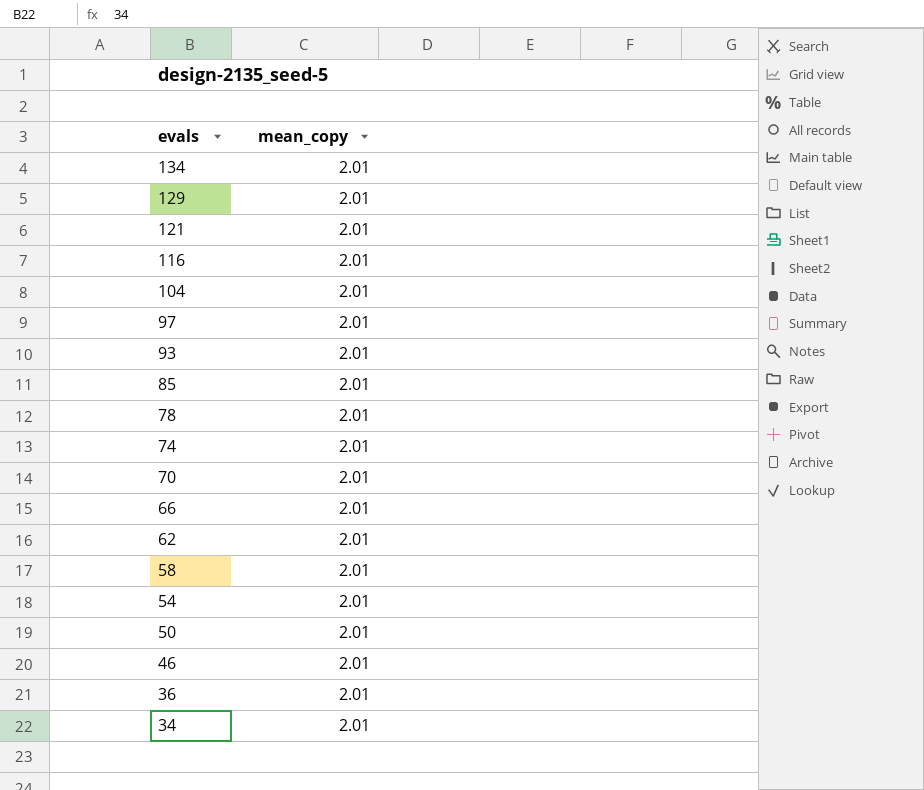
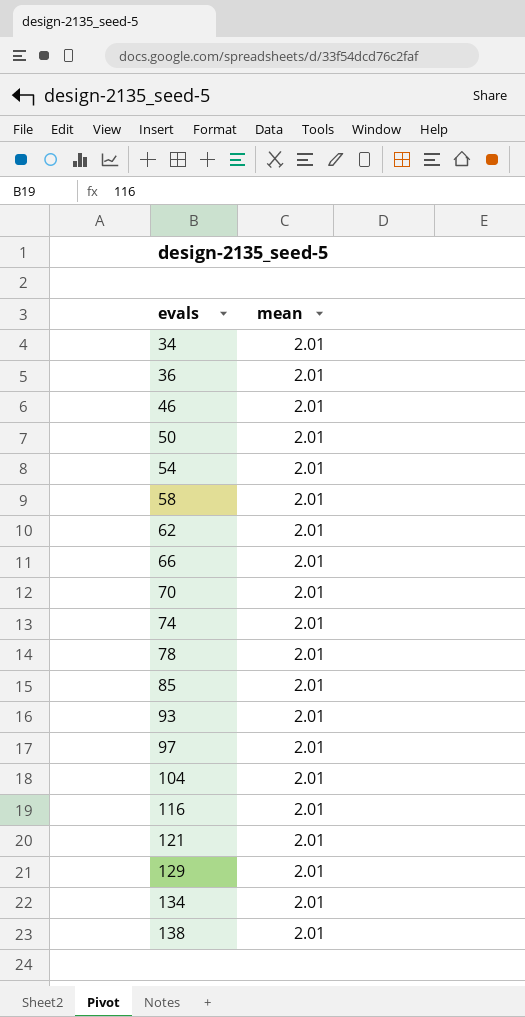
row order: evals descending -> evals ascending
column name: mean_copy -> mean
row 138: none -> 2.01

